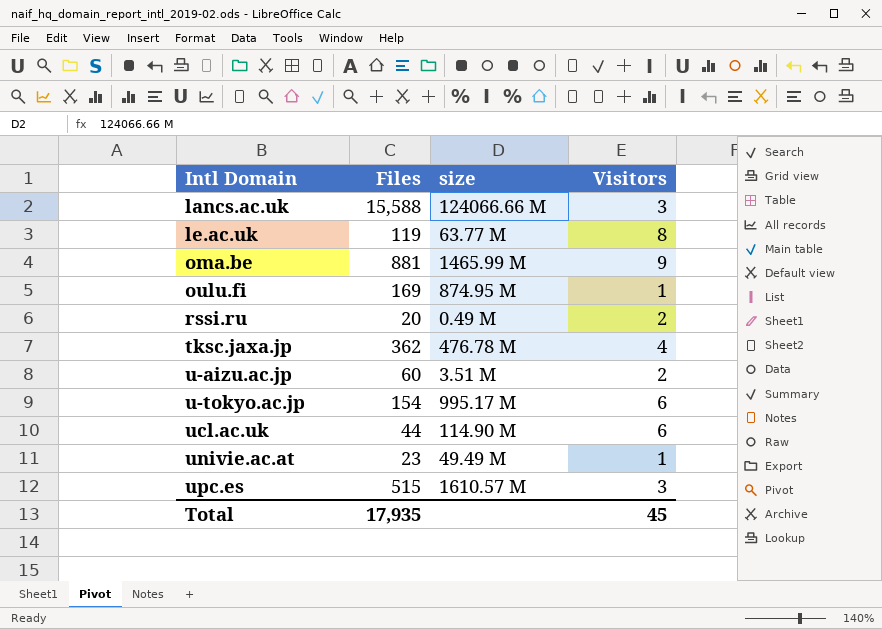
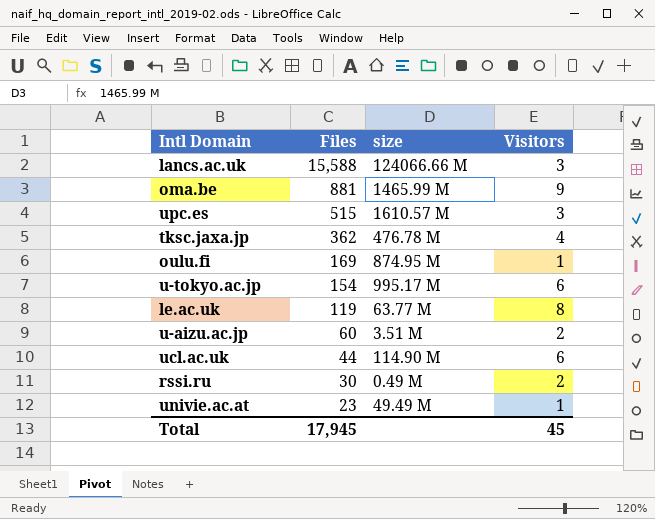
row order: Intl Domain ascending -> Files descending
rssi.ru | Files: 20 -> 30
Total | Files: 17,935 -> 17,945

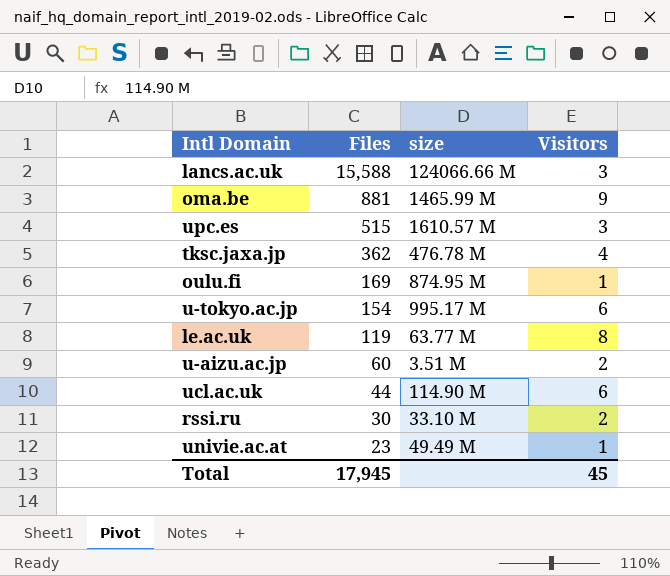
rssi.ru | size: 0.49 M -> 33.10 M

